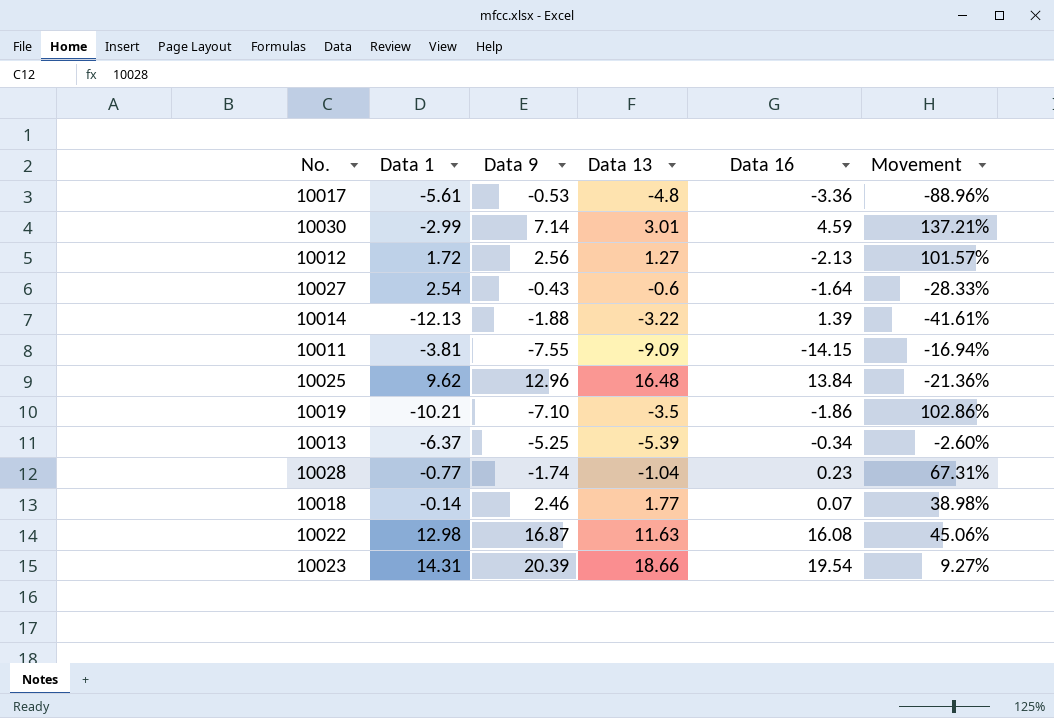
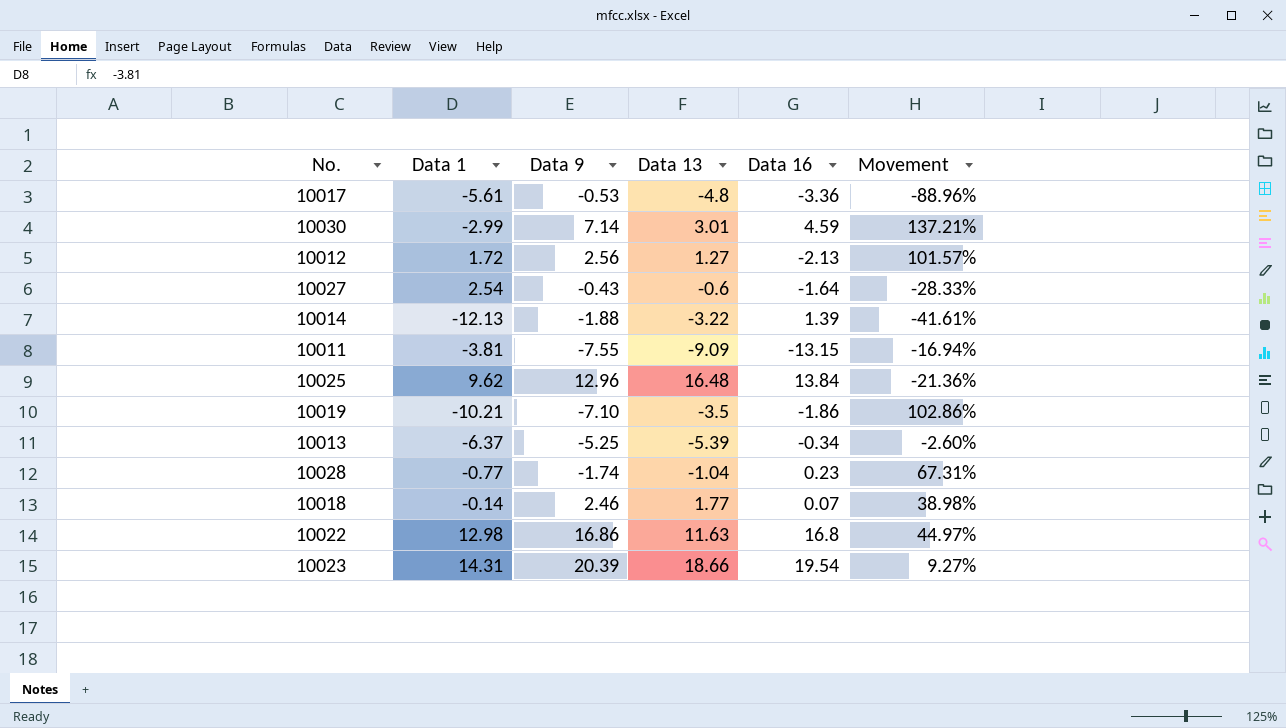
10011 | Data 16: -14.15 -> -13.15
10022 | Data 9: 16.87 -> 16.86
10022 | Data 16: 16.08 -> 16.8
10022 | Movement: 45.06% -> 44.97%

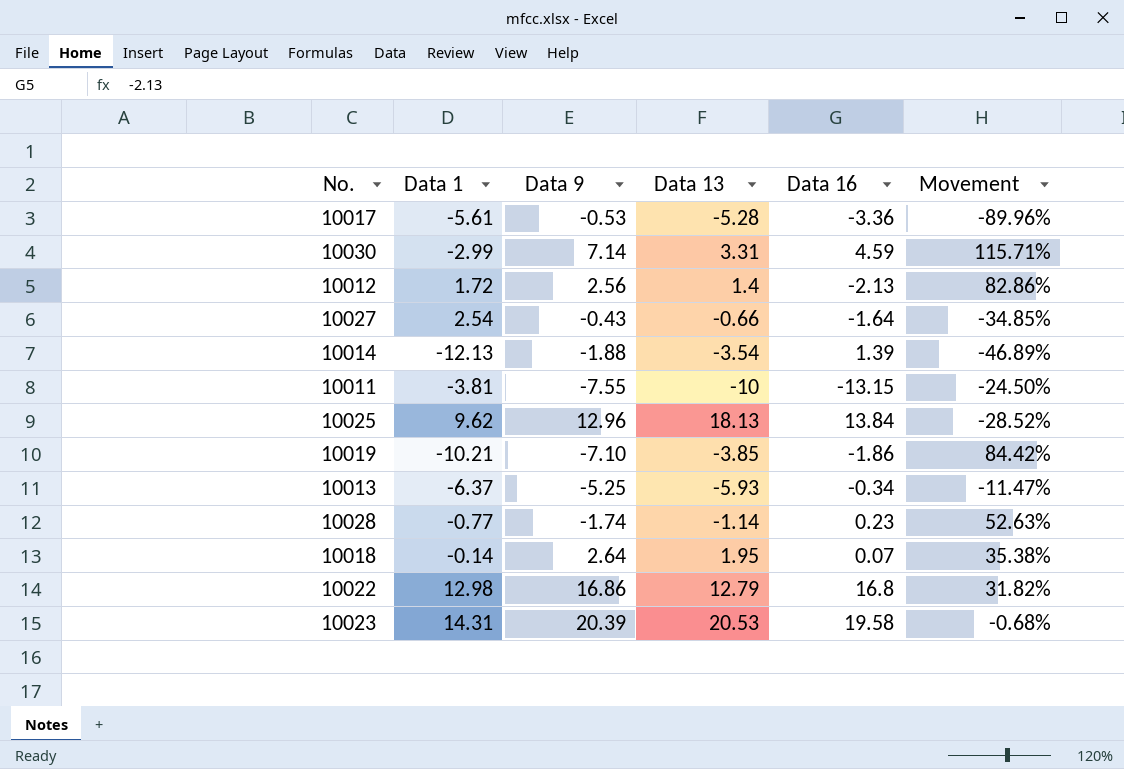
10017 | Data 13: -4.8 -> -5.28
10017 | Movement: -88.96% -> -89.96%
10030 | Data 13: 3.01 -> 3.31
10030 | Movement: 137.21% -> 115.71%
10012 | Data 13: 1.27 -> 1.4
10012 | Movement: 101.57% -> 82.86%
10027 | Data 13: -0.6 -> -0.66
10027 | Movement: -28.33% -> -34.85%
10014 | Data 13: -3.22 -> -3.54
10014 | Movement: -41.61% -> -46.89%
10011 | Data 13: -9.09 -> -10
10011 | Movement: -16.94% -> -24.50%
10025 | Data 13: 16.48 -> 18.13
10025 | Movement: -21.36% -> -28.52%
10019 | Data 13: -3.5 -> -3.85
10019 | Movement: 102.86% -> 84.42%
10013 | Data 13: -5.39 -> -5.93
10013 | Movement: -2.60% -> -11.47%
10028 | Data 13: -1.04 -> -1.14
10028 | Movement: 67.31% -> 52.63%
10018 | Data 9: 2.46 -> 2.64
10018 | Data 13: 1.77 -> 1.95
10018 | Movement: 38.98% -> 35.38%
10022 | Data 13: 11.63 -> 12.79
10022 | Movement: 44.97% -> 31.82%
10023 | Data 13: 18.66 -> 20.53
10023 | Data 16: 19.54 -> 19.58
10023 | Movement: 9.27% -> -0.68%

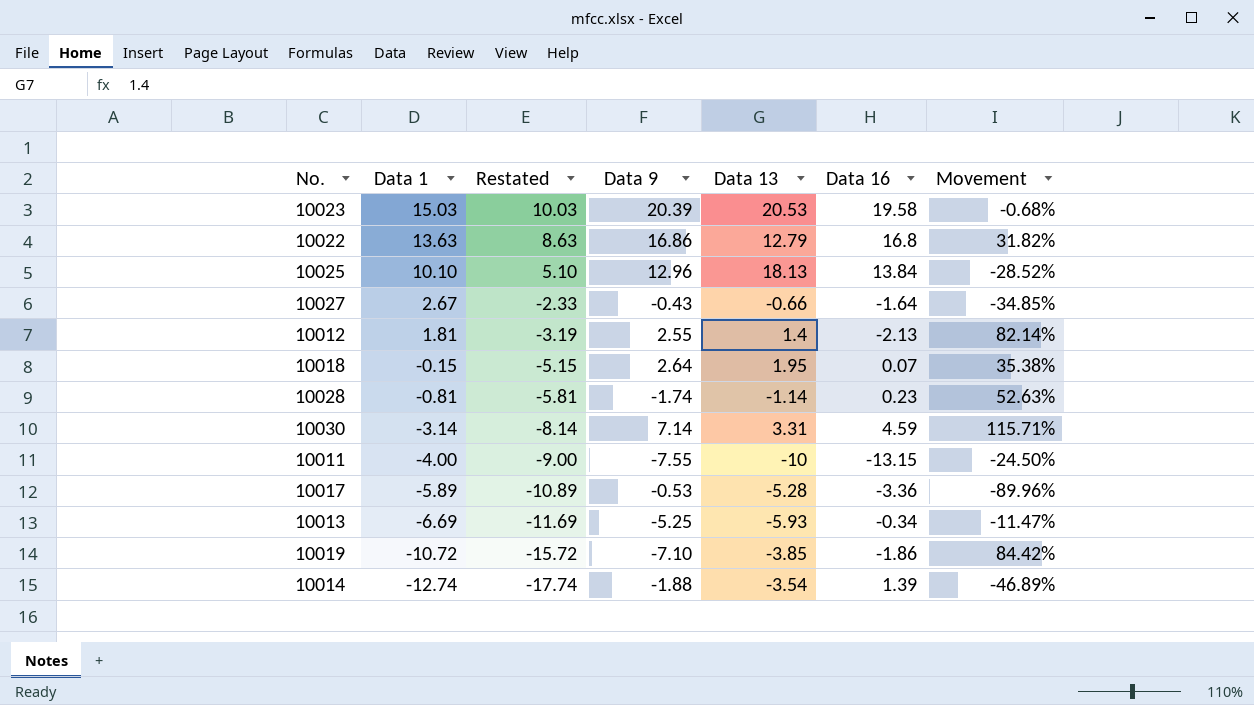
row order: none -> Data 1 descending
column Restated | formula: none -> [Data 1] - 5
10023 | Data 1: 14.31 -> 15.03
10022 | Data 1: 12.98 -> 13.63
10025 | Data 1: 9.62 -> 10.10
10027 | Data 1: 2.54 -> 2.67
10012 | Data 1: 1.72 -> 1.81
10012 | Data 9: 2.56 -> 2.55
10012 | Movement: 82.86% -> 82.14%
10018 | Data 1: -0.14 -> -0.15
10028 | Data 1: -0.77 -> -0.81
10030 | Data 1: -2.99 -> -3.14
10011 | Data 1: -3.81 -> -4.00
10017 | Data 1: -5.61 -> -5.89
10013 | Data 1: -6.37 -> -6.69
10019 | Data 1: -10.21 -> -10.72
10014 | Data 1: -12.13 -> -12.74

